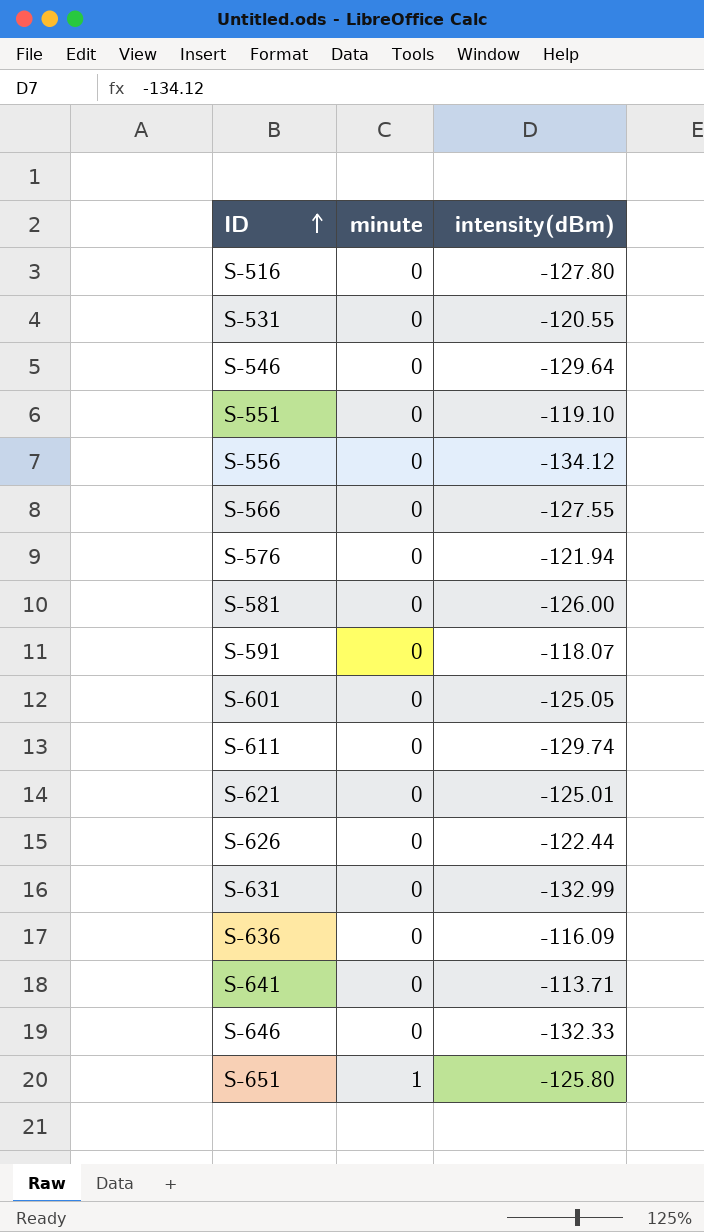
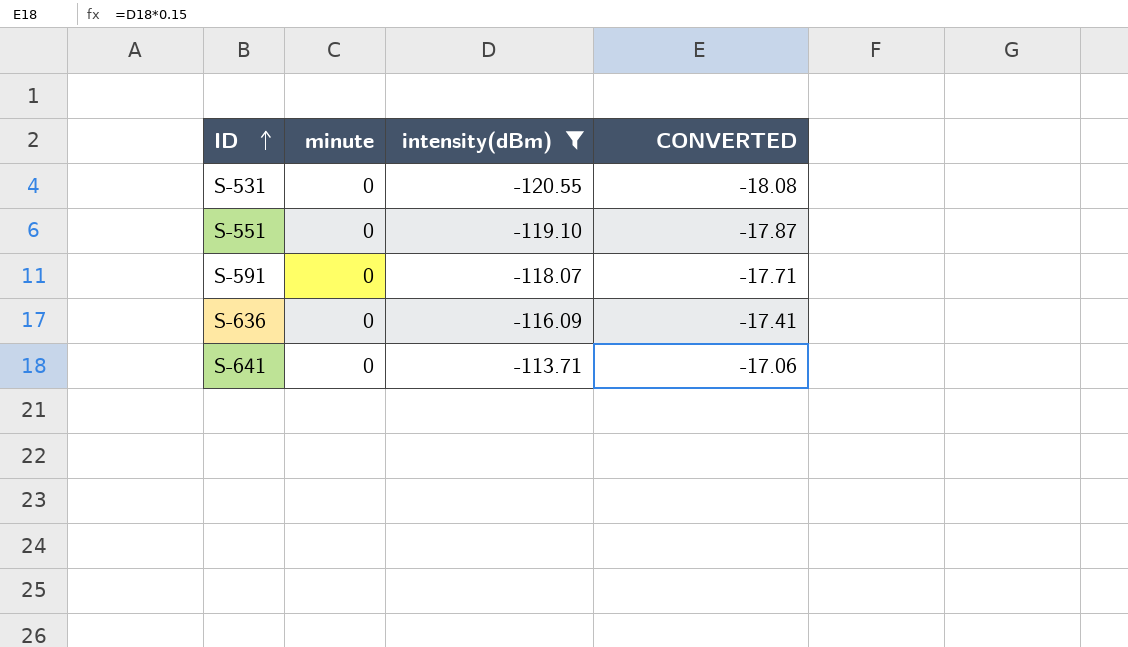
filter: none -> intensity(dBm) >= -120.55
column CONVERTED | formula: none -> [intensity(dBm)] * 0.15

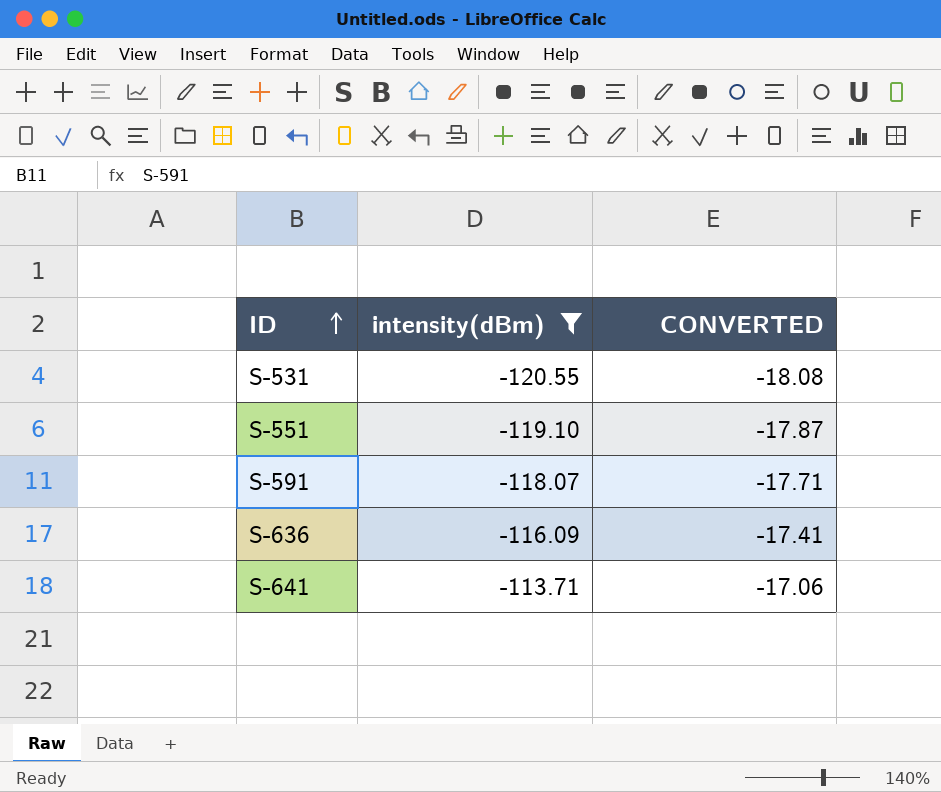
column minute | position: 2 -> none

